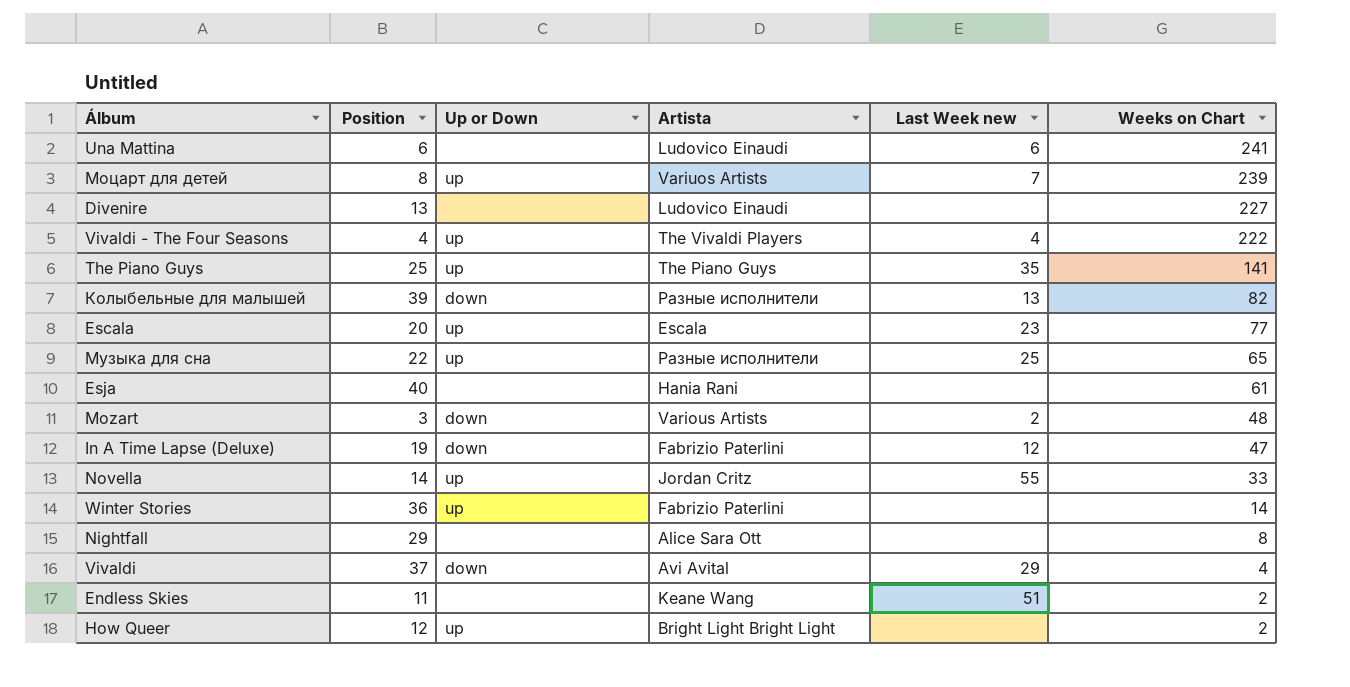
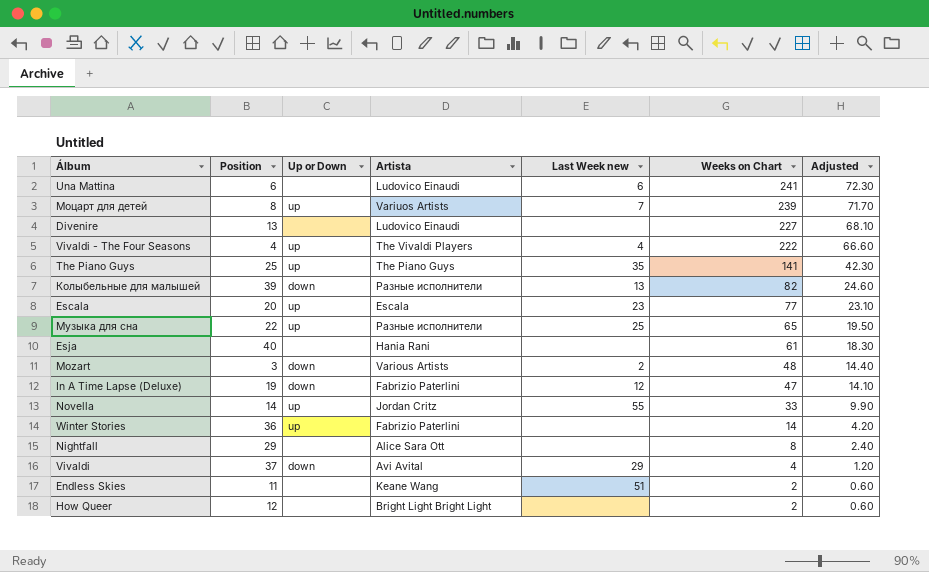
column Adjusted | formula: none -> [Weeks on Chart] * 0.3
How Queer | Up or Down: up -> none

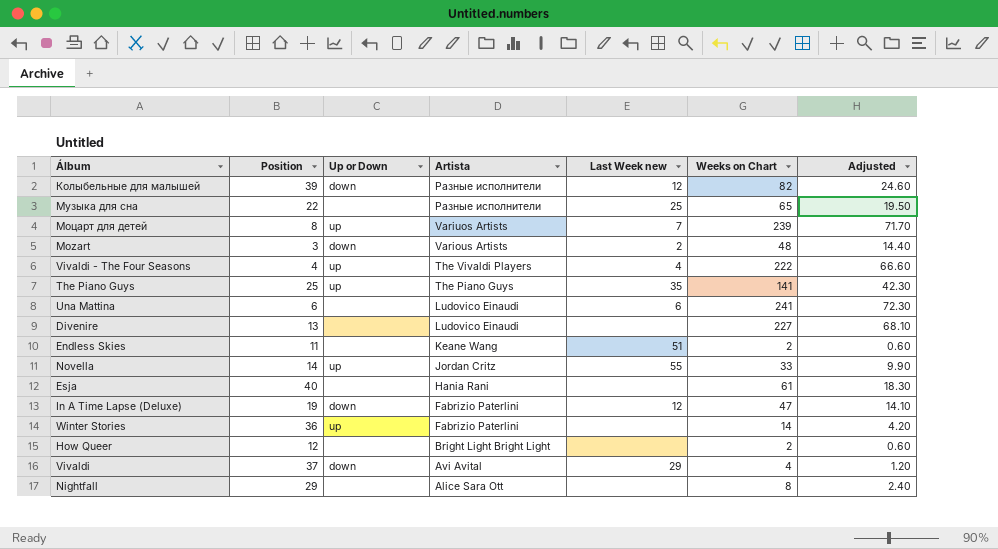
row order: Weeks on Chart descending -> Artista descending
row Escala: 20 | up | Escala | 23 | 77 | 23.10 -> none
Колыбельные для малышей | Last Week new: 13 -> 12
Музыка для сна | Up or Down: up -> none

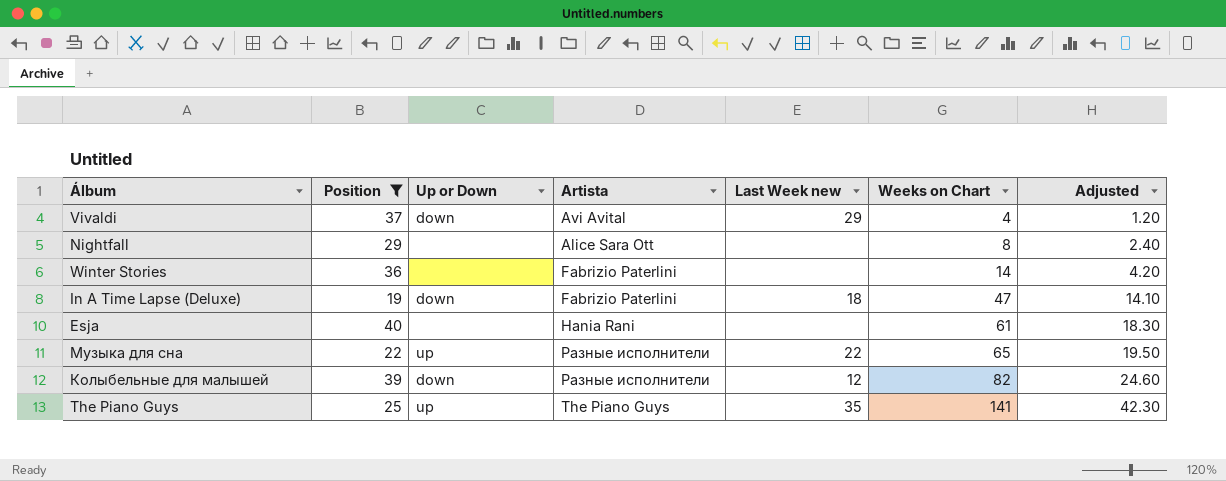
filter: none -> Position >= 19
row order: Artista descending -> Weeks on Chart ascending
Winter Stories | Up or Down: up -> none
In A Time Lapse (Deluxe) | Last Week new: 12 -> 18
Музыка для сна | Up or Down: none -> up
Музыка для сна | Last Week new: 25 -> 22

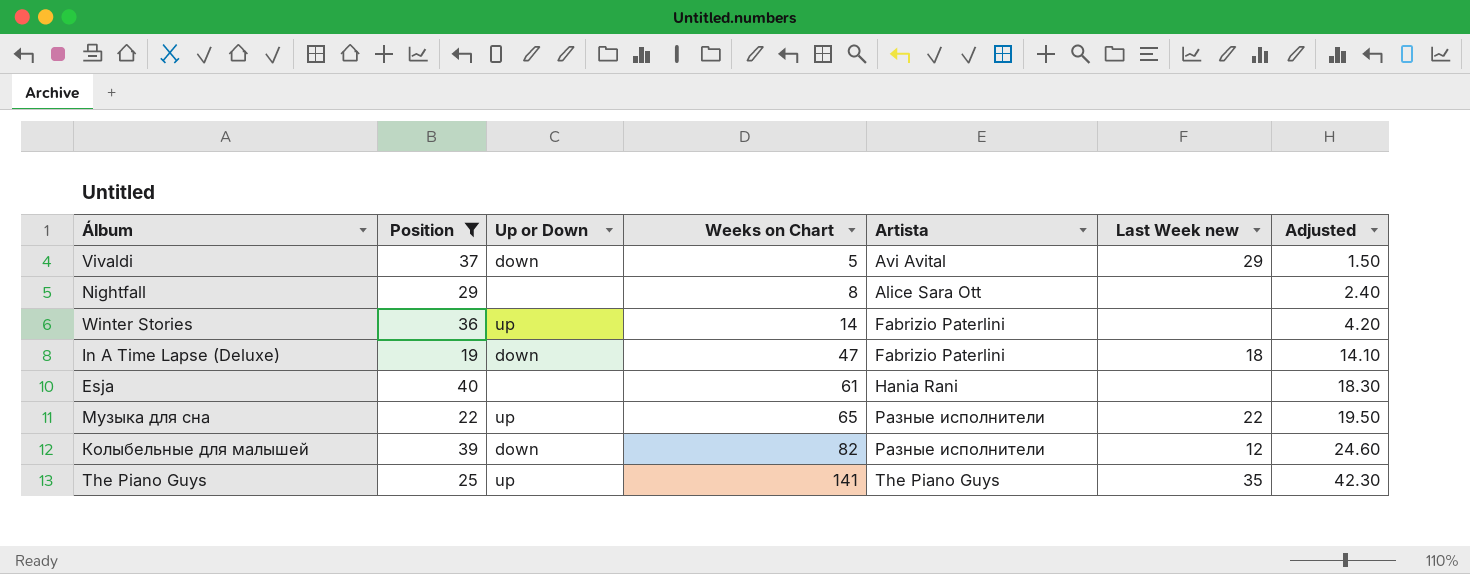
column Weeks on Chart | position: 6 -> 4
Vivaldi | Weeks on Chart: 4 -> 5
Vivaldi | Adjusted: 1.20 -> 1.50
Winter Stories | Up or Down: none -> up

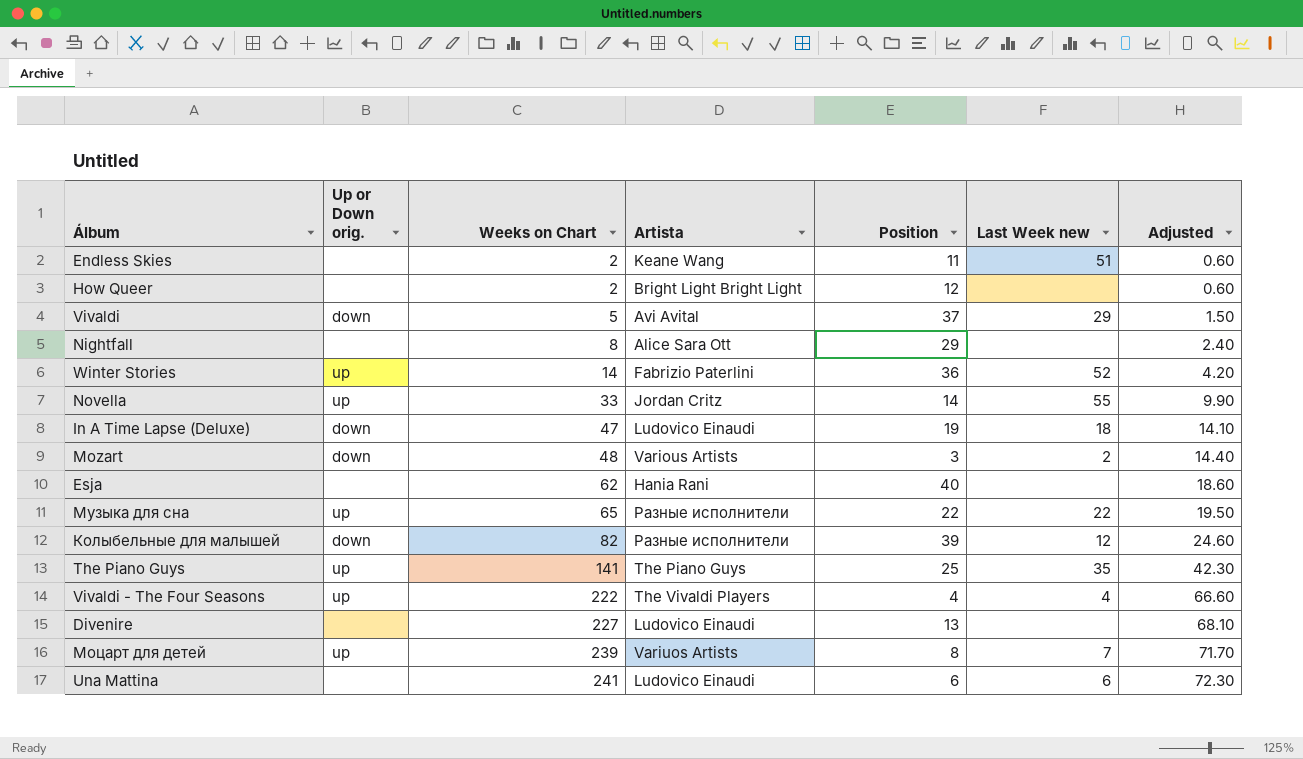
filter: Position >= 19 -> none
column name: Up or Down -> Up or Down orig.
column Position | position: 2 -> 5
Winter Stories | Last Week new: none -> 52
In A Time Lapse (Deluxe) | Artista: Fabrizio Paterlini -> Ludovico Einaudi
Esja | Weeks on Chart: 61 -> 62
Esja | Adjusted: 18.30 -> 18.60

